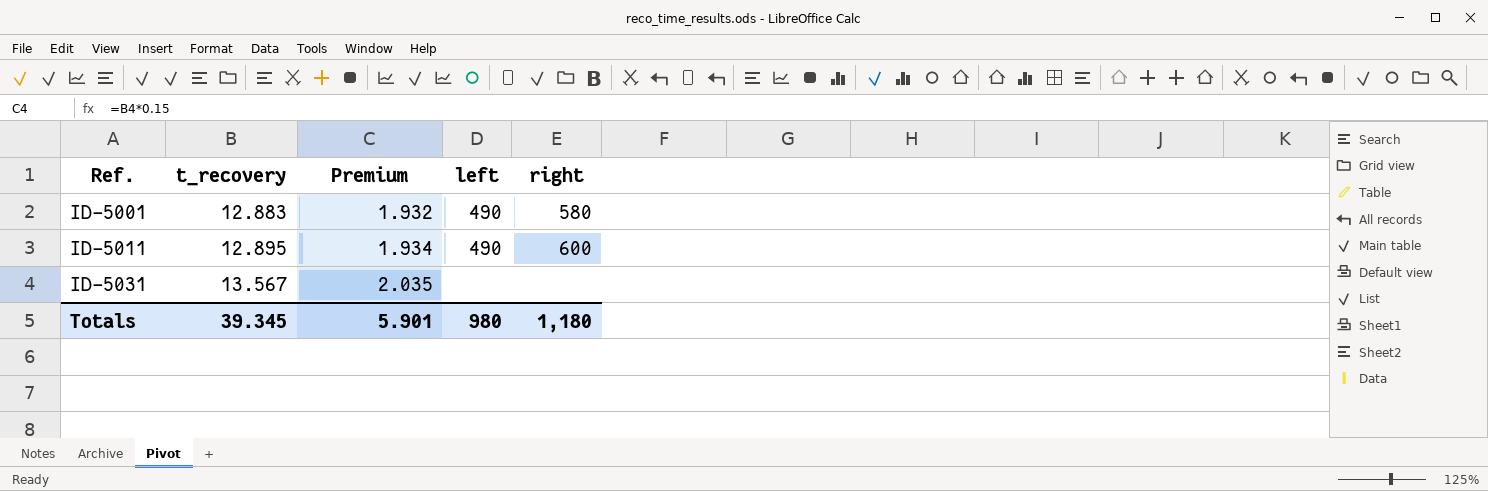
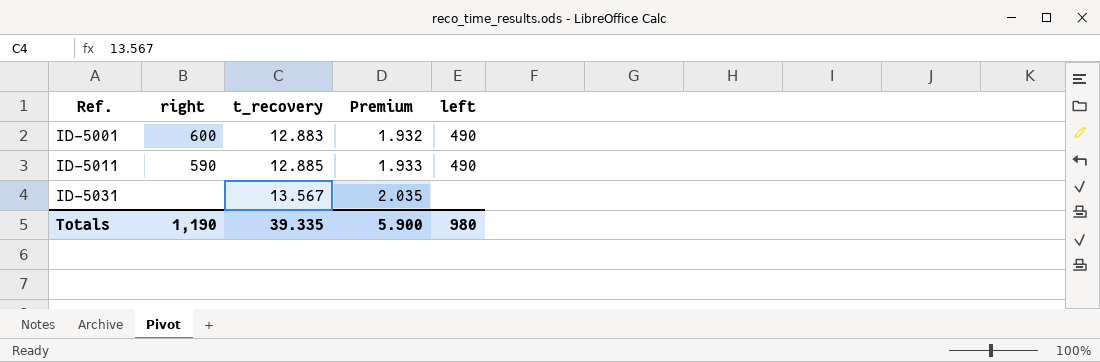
column right | position: 5 -> 2
ID-5001 | right: 580 -> 600
ID-5011 | right: 600 -> 590
ID-5011 | t_recovery: 12.895 -> 12.885
ID-5011 | Premium: 1.934 -> 1.933
Totals | right: 1,180 -> 1,190
Totals | t_recovery: 39.345 -> 39.335
Totals | Premium: 5.901 -> 5.900

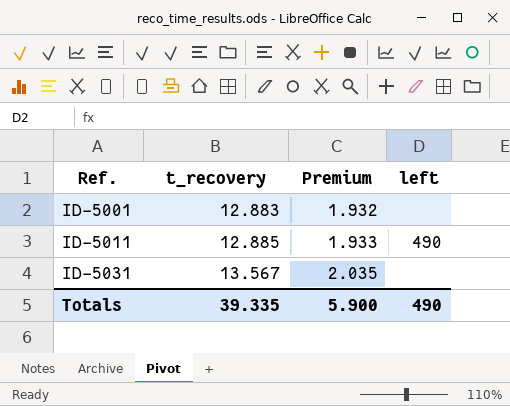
column right | position: 2 -> none
ID-5001 | left: 490 -> none
Totals | left: 980 -> 490

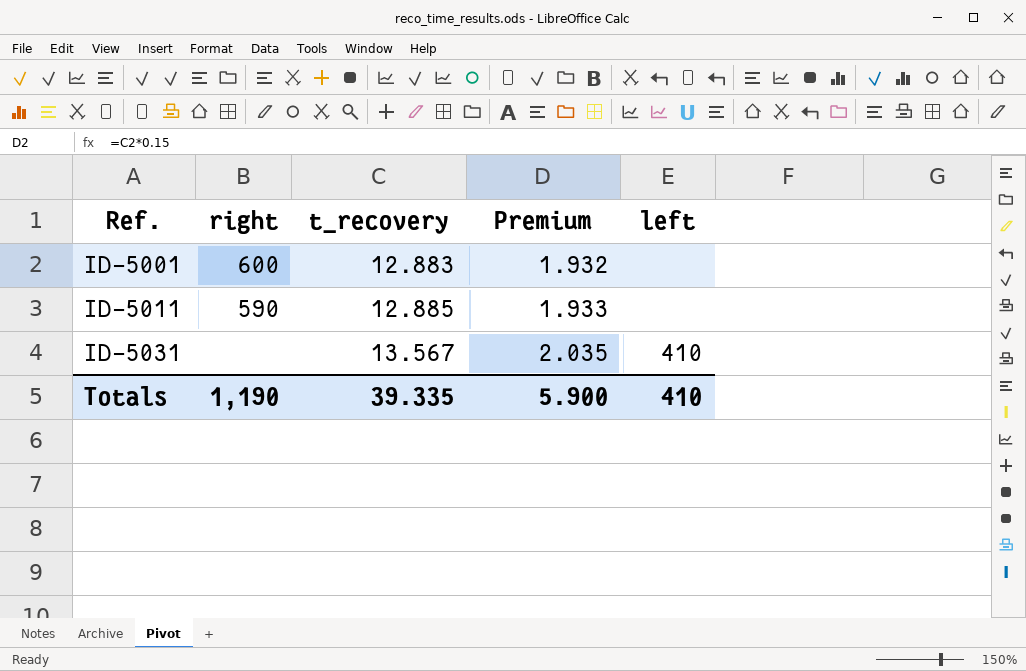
column right | position: none -> 2
ID-5011 | left: 490 -> none
ID-5031 | left: none -> 410
Totals | left: 490 -> 410

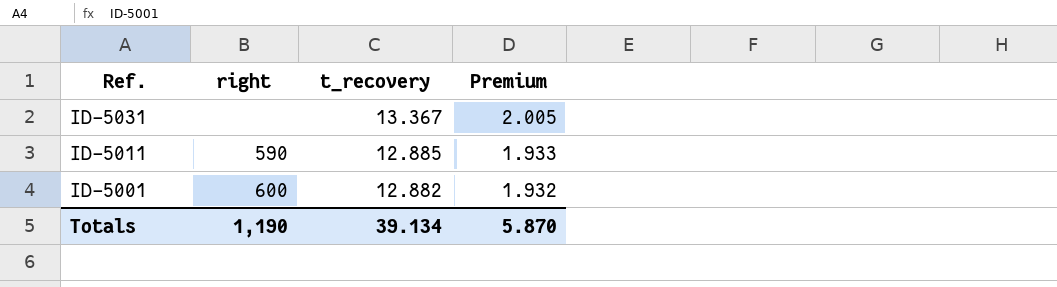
row order: Ref. ascending -> Ref. descending
column left | position: 5 -> none
ID-5031 | t_recovery: 13.567 -> 13.367
ID-5031 | Premium: 2.035 -> 2.005
ID-5001 | t_recovery: 12.883 -> 12.882
Totals | t_recovery: 39.335 -> 39.134
Totals | Premium: 5.900 -> 5.870

